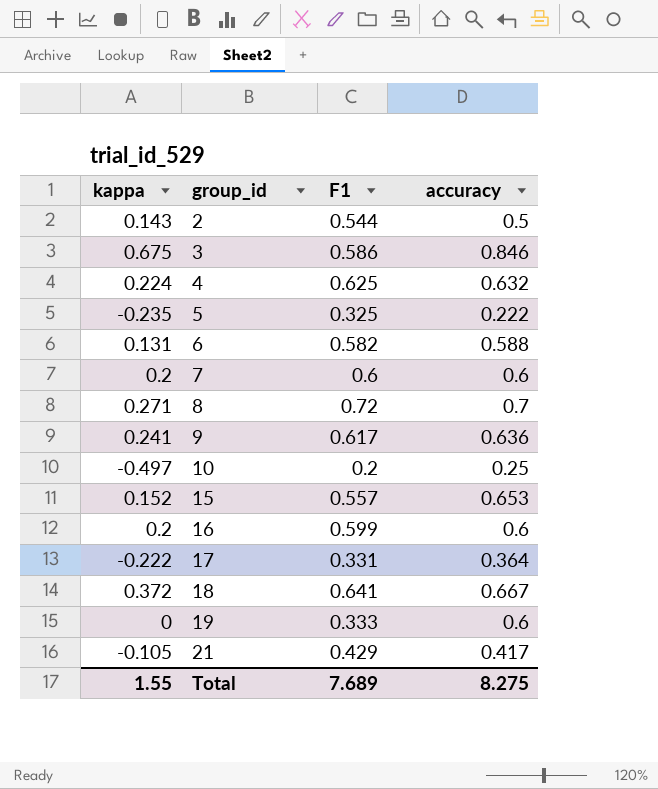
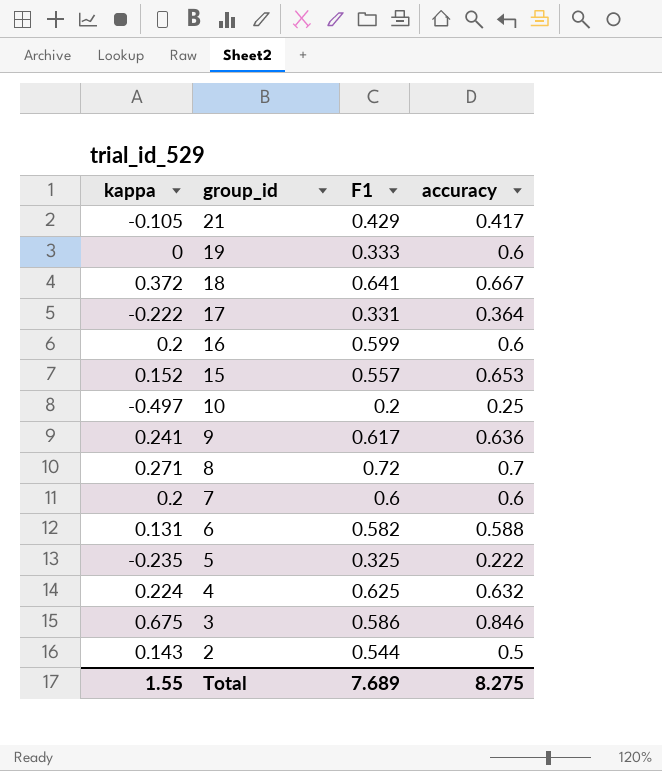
row order: group_id ascending -> group_id descending

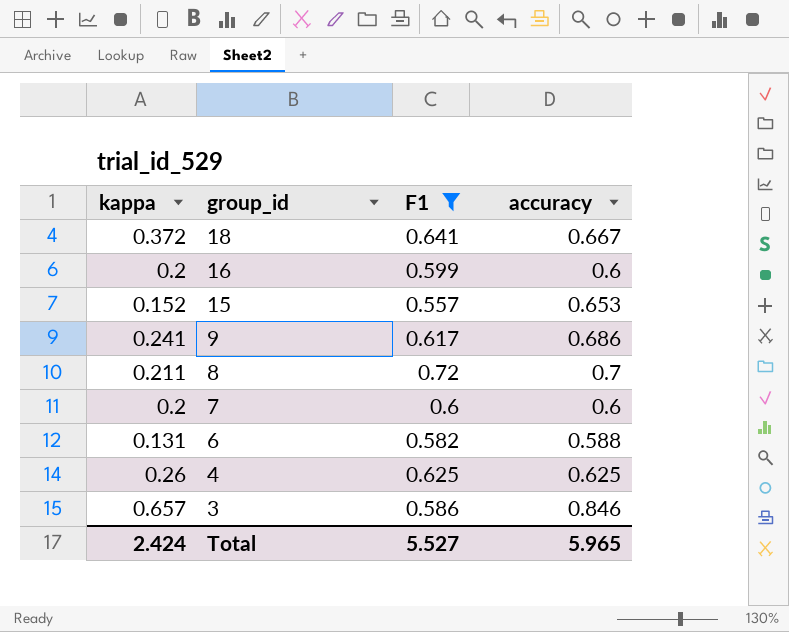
filter: none -> F1 >= 0.557
9 | accuracy: 0.636 -> 0.686
8 | kappa: 0.271 -> 0.211
4 | kappa: 0.224 -> 0.26
4 | accuracy: 0.632 -> 0.625
3 | kappa: 0.675 -> 0.657
Total | kappa: 1.55 -> 2.424
Total | F1: 7.689 -> 5.527
Total | accuracy: 8.275 -> 5.965

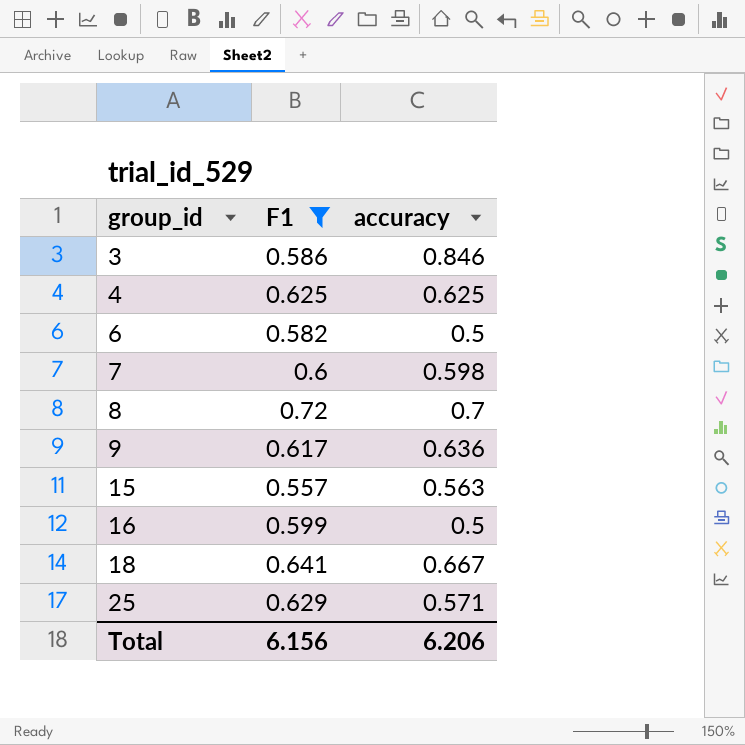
row order: group_id descending -> group_id ascending
column kappa | position: 1 -> none
6 | accuracy: 0.588 -> 0.5
7 | accuracy: 0.6 -> 0.598
9 | accuracy: 0.686 -> 0.636
15 | accuracy: 0.653 -> 0.563
16 | accuracy: 0.6 -> 0.5
row 25: none -> 0.629 | 0.571
Total | F1: 5.527 -> 6.156
Total | accuracy: 5.965 -> 6.206

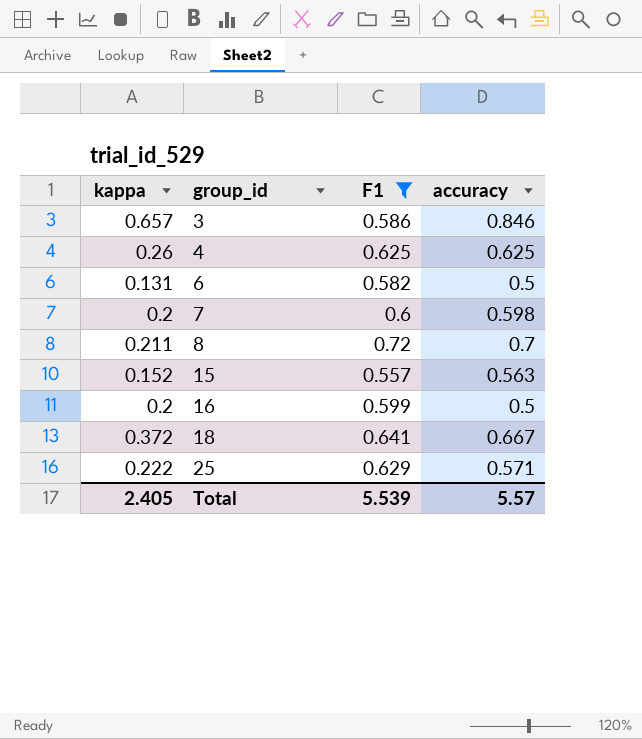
column kappa | position: none -> 1
row 9: 0.617 | 0.636 -> none
Total | F1: 6.156 -> 5.539
Total | accuracy: 6.206 -> 5.57

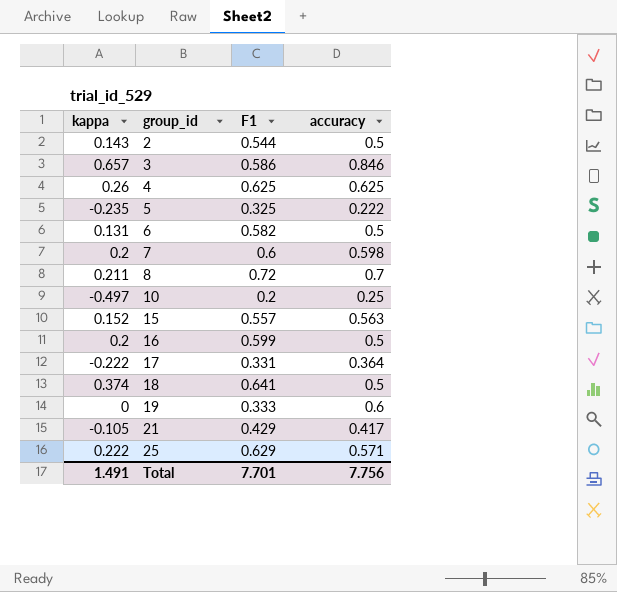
filter: F1 >= 0.557 -> none
18 | kappa: 0.372 -> 0.374
18 | accuracy: 0.667 -> 0.5
Total | kappa: 2.405 -> 1.491
Total | F1: 5.539 -> 7.701
Total | accuracy: 5.57 -> 7.756

